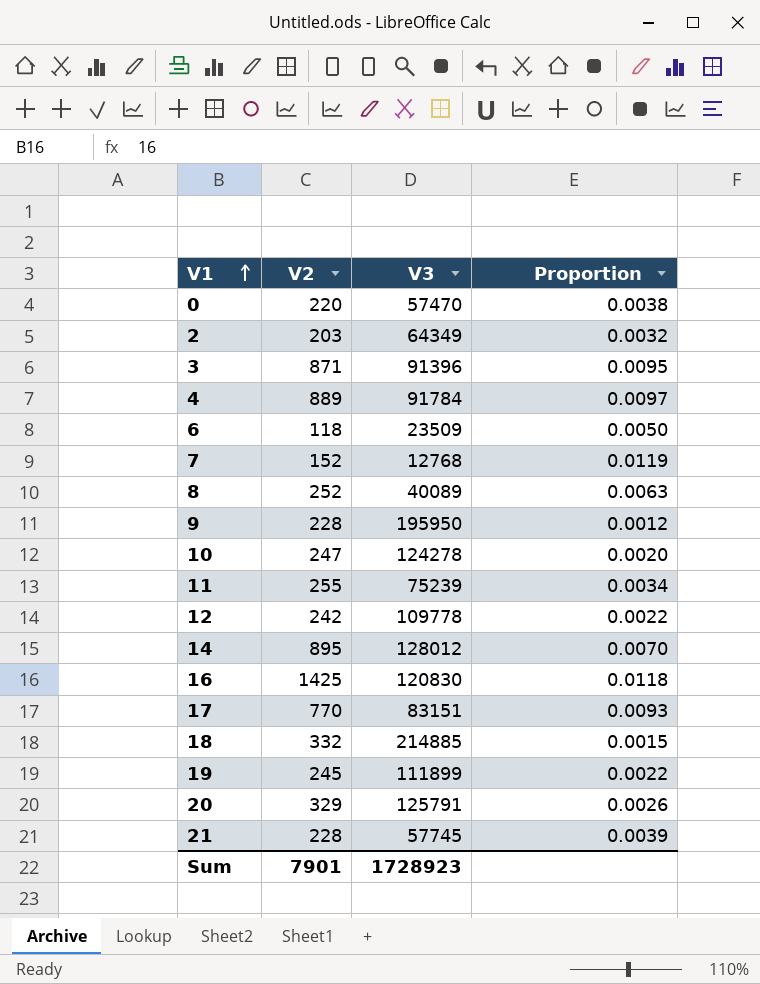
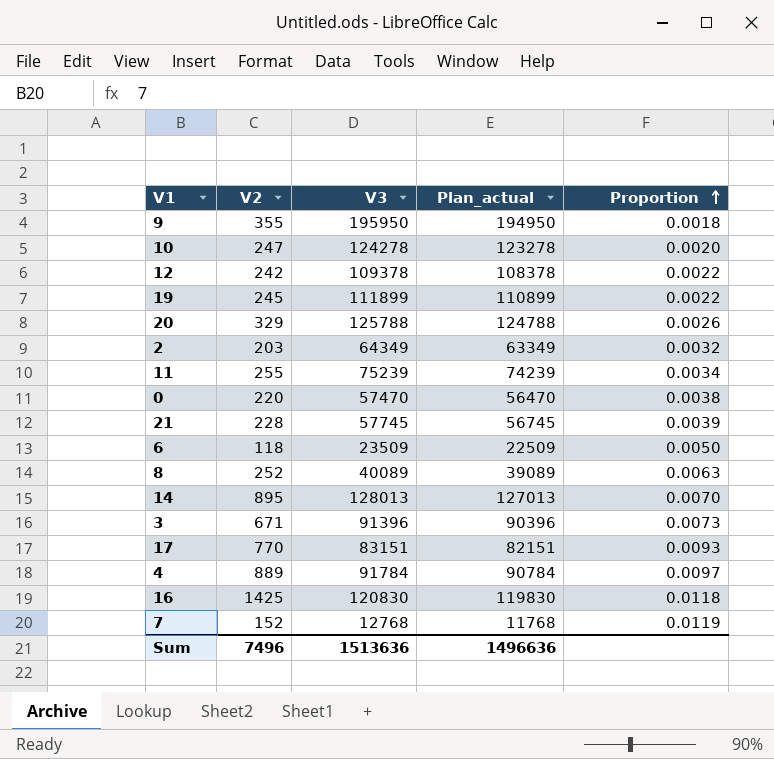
row order: V1 ascending -> Proportion ascending
column Plan_actual | formula: none -> [V3] - 1000
row 18: 332 | 214885 | 0.0015 -> none
9 | V2: 228 -> 355
9 | Proportion: 0.0012 -> 0.0018
12 | V3: 109778 -> 109378
20 | V3: 125791 -> 125788
14 | V3: 128012 -> 128013
3 | V2: 871 -> 671
3 | Proportion: 0.0095 -> 0.0073
Sum | V2: 7901 -> 7496
Sum | V3: 1728923 -> 1513636

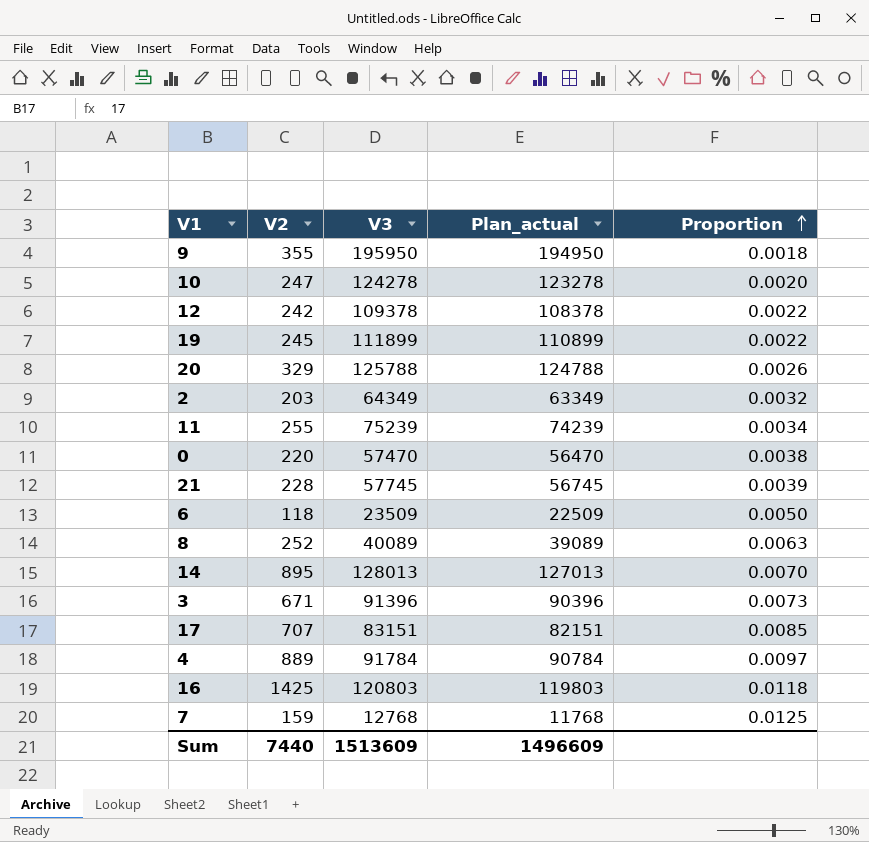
17 | V2: 770 -> 707
17 | Proportion: 0.0093 -> 0.0085
16 | V3: 120830 -> 120803
16 | Plan_actual: 119830 -> 119803
7 | V2: 152 -> 159
7 | Proportion: 0.0119 -> 0.0125
Sum | V2: 7496 -> 7440
Sum | V3: 1513636 -> 1513609
Sum | Plan_actual: 1496636 -> 1496609

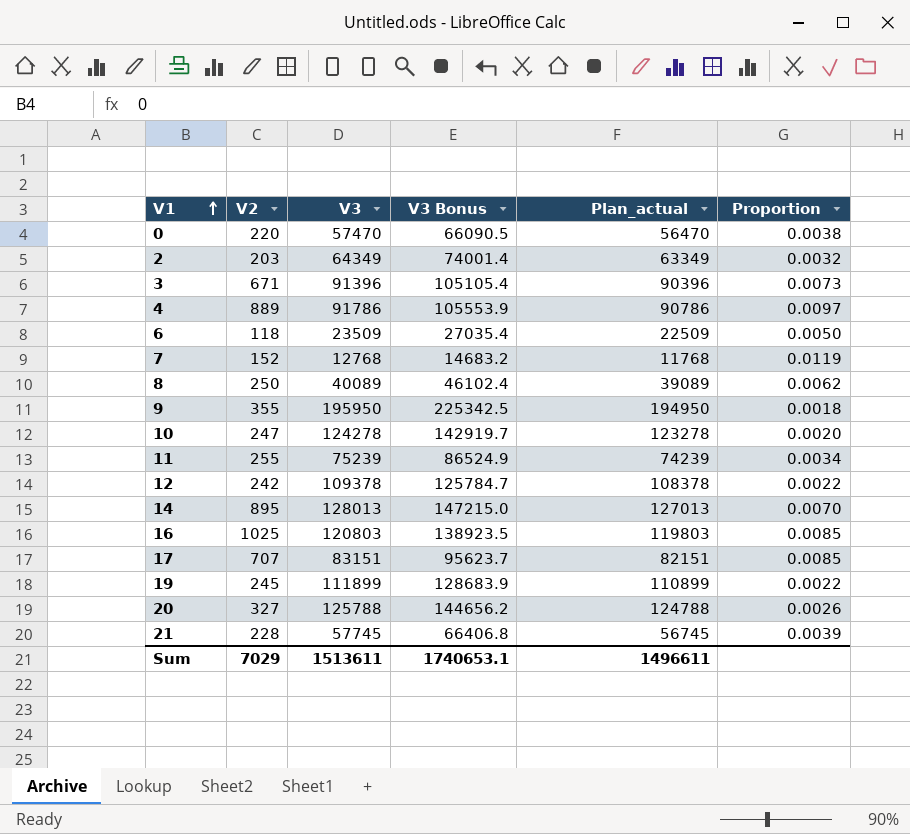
row order: Proportion ascending -> V1 ascending
column V3 Bonus | formula: none -> [V3] * 1.15
4 | V3: 91784 -> 91786
4 | Plan_actual: 90784 -> 90786
7 | V2: 159 -> 152
7 | Proportion: 0.0125 -> 0.0119
8 | V2: 252 -> 250
8 | Proportion: 0.0063 -> 0.0062
16 | V2: 1425 -> 1025
16 | Proportion: 0.0118 -> 0.0085
20 | V2: 329 -> 327
Sum | V2: 7440 -> 7029
Sum | V3: 1513609 -> 1513611
Sum | Plan_actual: 1496609 -> 1496611

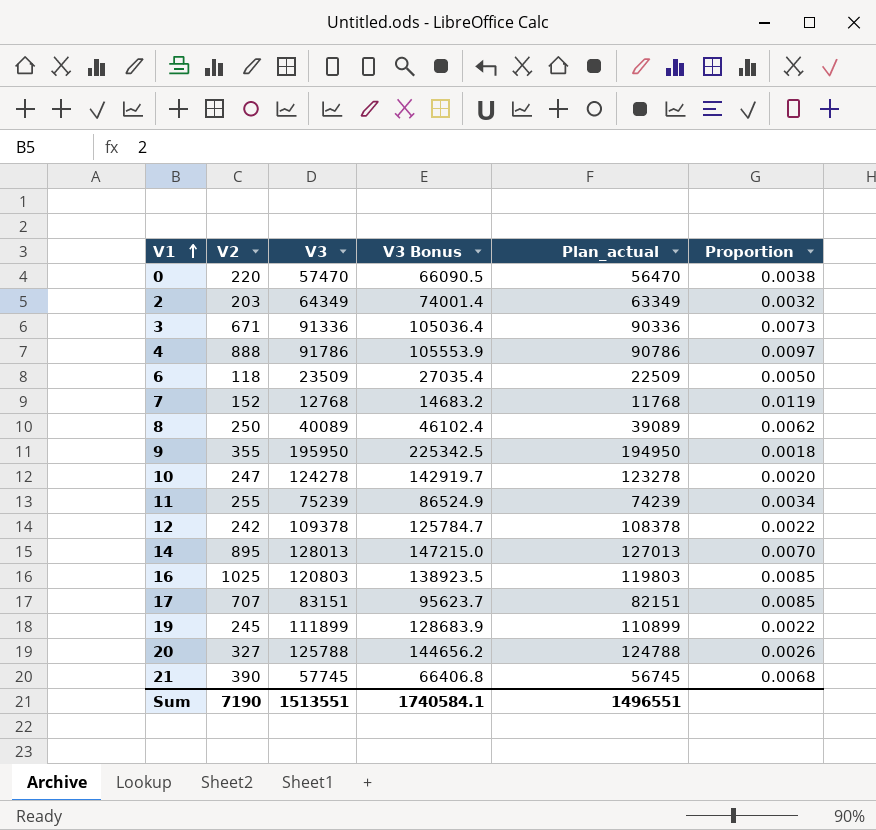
3 | V3: 91396 -> 91336
3 | V3 Bonus: 105105.4 -> 105036.4
3 | Plan_actual: 90396 -> 90336
4 | V2: 889 -> 888
21 | V2: 228 -> 390
21 | Proportion: 0.0039 -> 0.0068
Sum | V2: 7029 -> 7190
Sum | V3: 1513611 -> 1513551
Sum | V3 Bonus: 1740653.1 -> 1740584.1
Sum | Plan_actual: 1496611 -> 1496551

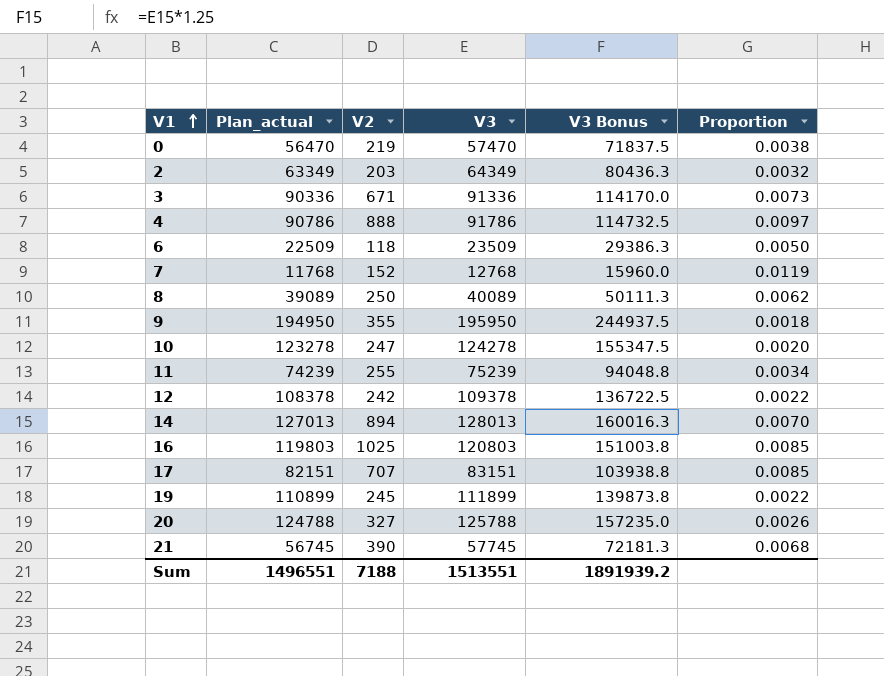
column Plan_actual | position: 5 -> 2
column V3 Bonus | formula: [V3] * 1.15 -> [V3] * 1.25
0 | V2: 220 -> 219
14 | V2: 895 -> 894
Sum | V2: 7190 -> 7188
Sum | V3 Bonus: 1740584.1 -> 1891939.2

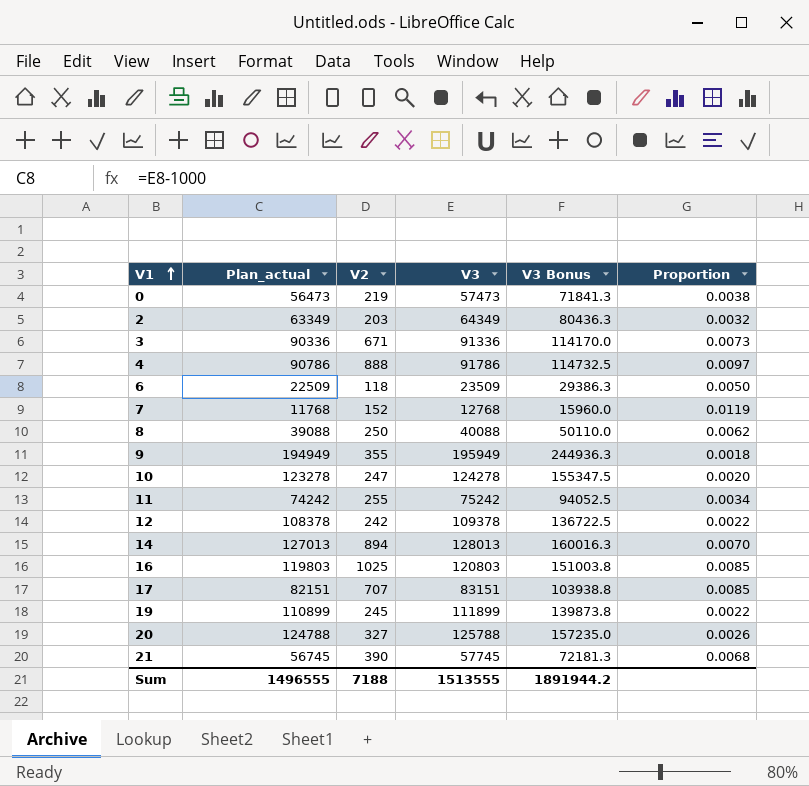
0 | Plan_actual: 56470 -> 56473
0 | V3: 57470 -> 57473
0 | V3 Bonus: 71837.5 -> 71841.3
8 | Plan_actual: 39089 -> 39088
8 | V3: 40089 -> 40088
8 | V3 Bonus: 50111.3 -> 50110.0
9 | Plan_actual: 194950 -> 194949
9 | V3: 195950 -> 195949
9 | V3 Bonus: 244937.5 -> 244936.3
11 | Plan_actual: 74239 -> 74242
11 | V3: 75239 -> 75242
11 | V3 Bonus: 94048.8 -> 94052.5
Sum | Plan_actual: 1496551 -> 1496555
Sum | V3: 1513551 -> 1513555
Sum | V3 Bonus: 1891939.2 -> 1891944.2

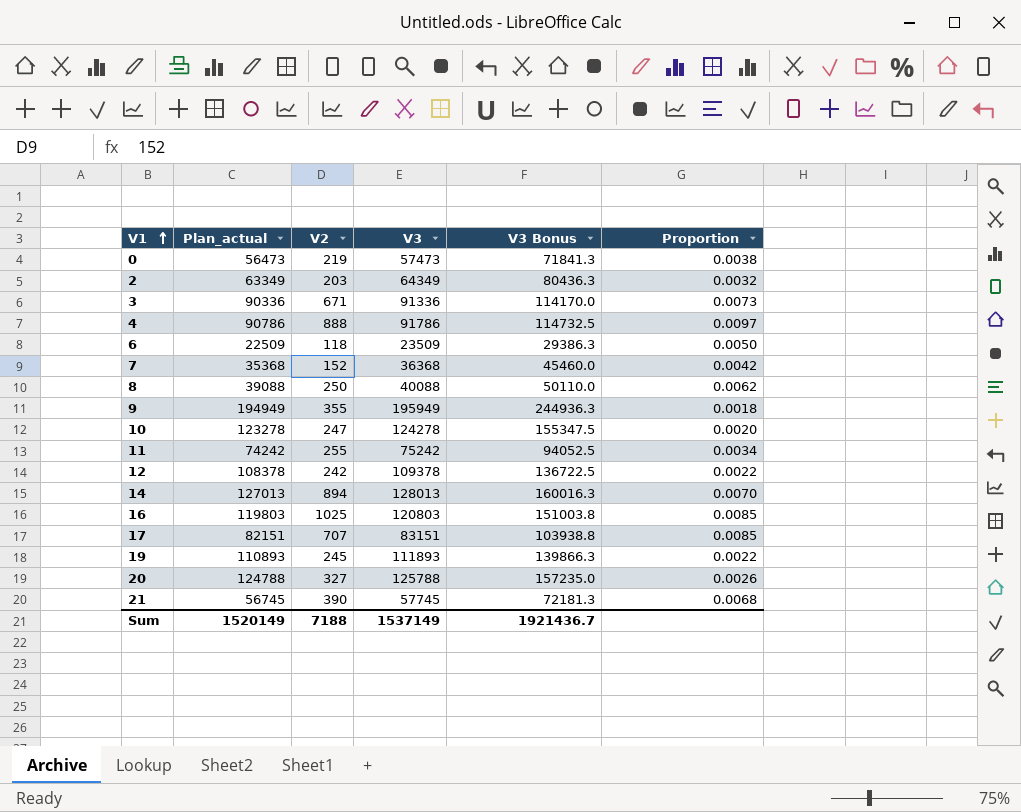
7 | Plan_actual: 11768 -> 35368
7 | V3: 12768 -> 36368
7 | V3 Bonus: 15960.0 -> 45460.0
7 | Proportion: 0.0119 -> 0.0042
19 | Plan_actual: 110899 -> 110893
19 | V3: 111899 -> 111893
19 | V3 Bonus: 139873.8 -> 139866.3
Sum | Plan_actual: 1496555 -> 1520149
Sum | V3: 1513555 -> 1537149
Sum | V3 Bonus: 1891944.2 -> 1921436.7

